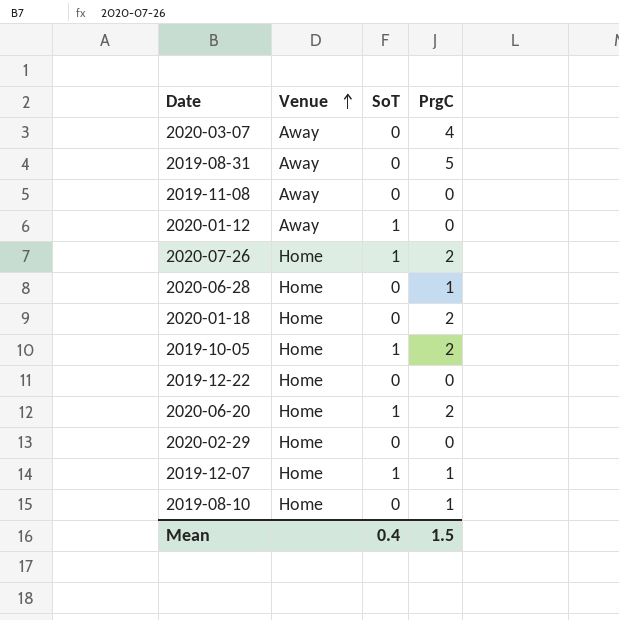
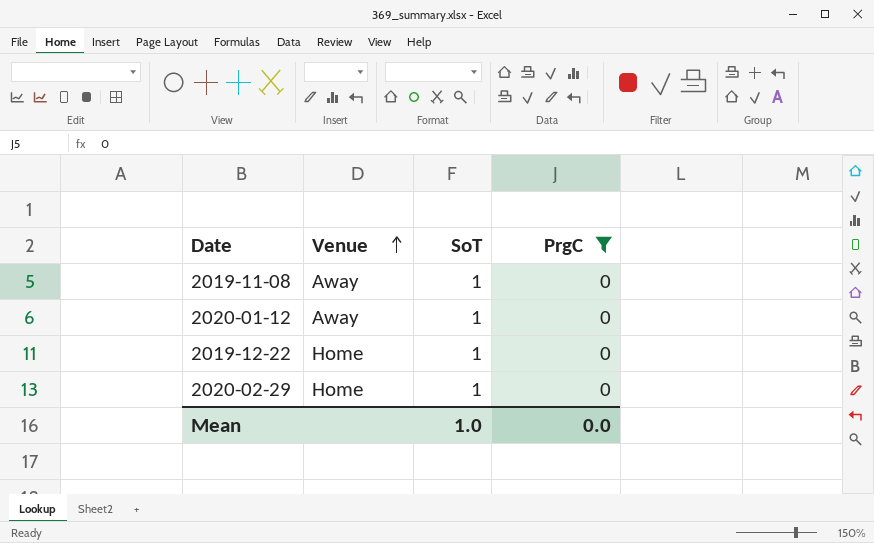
filter: none -> PrgC = 0
2019-11-08 | SoT: 0 -> 1
2019-12-22 | SoT: 0 -> 1
2020-02-29 | SoT: 0 -> 1
Mean | SoT: 0.4 -> 1.0
Mean | PrgC: 1.5 -> 0.0

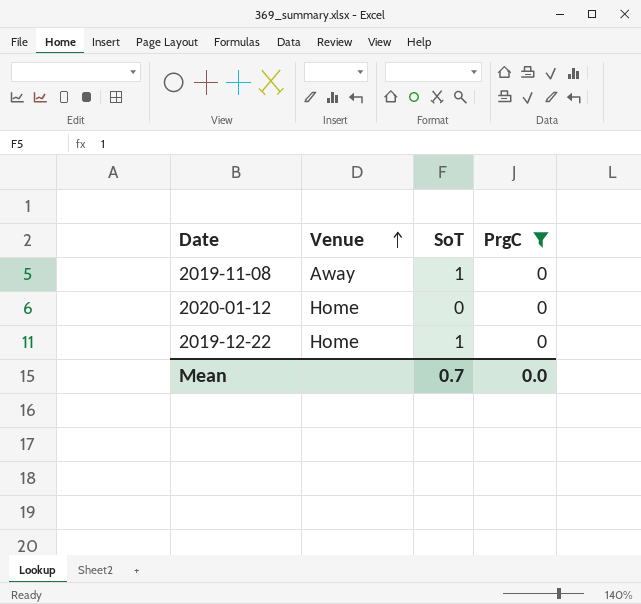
row 2020-02-29: Home | 1 | 0 -> none
2020-01-12 | Venue: Away -> Home
2020-01-12 | SoT: 1 -> 0
Mean | SoT: 1.0 -> 0.7

